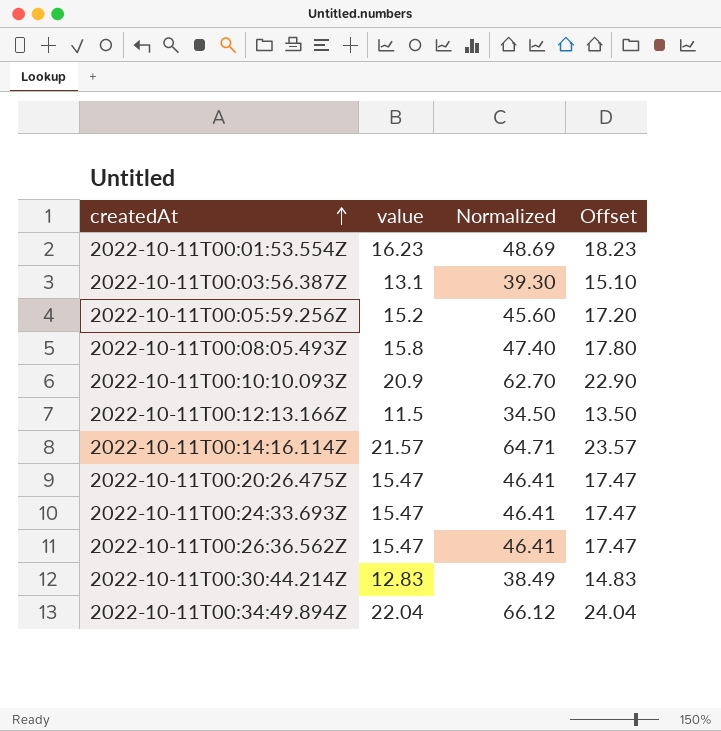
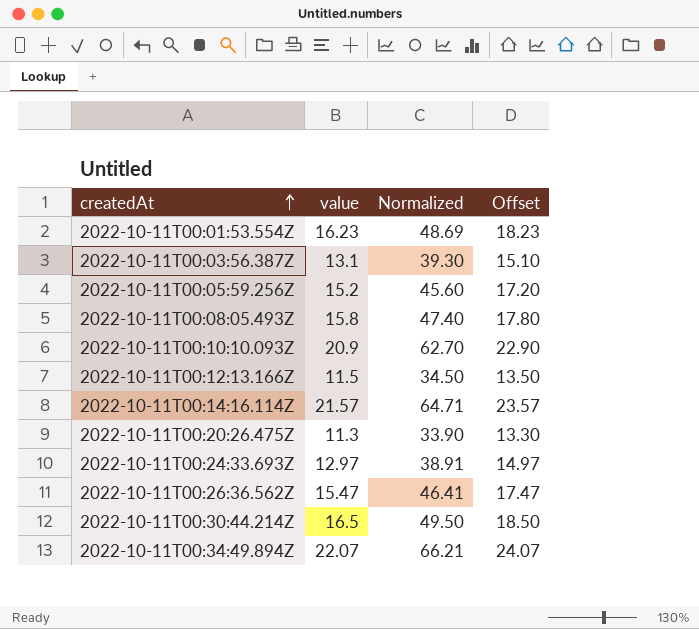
2022-10-11T00:20:26.475Z | value: 15.47 -> 11.3
2022-10-11T00:20:26.475Z | Normalized: 46.41 -> 33.90
2022-10-11T00:20:26.475Z | Offset: 17.47 -> 13.30
2022-10-11T00:24:33.693Z | value: 15.47 -> 12.97
2022-10-11T00:24:33.693Z | Normalized: 46.41 -> 38.91
2022-10-11T00:24:33.693Z | Offset: 17.47 -> 14.97
2022-10-11T00:30:44.214Z | value: 12.83 -> 16.5
2022-10-11T00:30:44.214Z | Normalized: 38.49 -> 49.50
2022-10-11T00:30:44.214Z | Offset: 14.83 -> 18.50
2022-10-11T00:34:49.894Z | value: 22.04 -> 22.07
2022-10-11T00:34:49.894Z | Normalized: 66.12 -> 66.21
2022-10-11T00:34:49.894Z | Offset: 24.04 -> 24.07

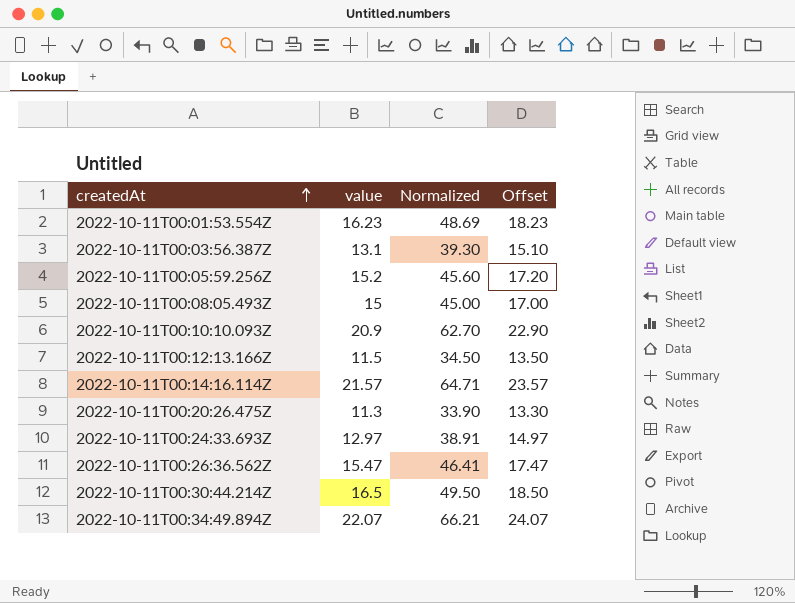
2022-10-11T00:08:05.493Z | value: 15.8 -> 15
2022-10-11T00:08:05.493Z | Normalized: 47.40 -> 45.00
2022-10-11T00:08:05.493Z | Offset: 17.80 -> 17.00

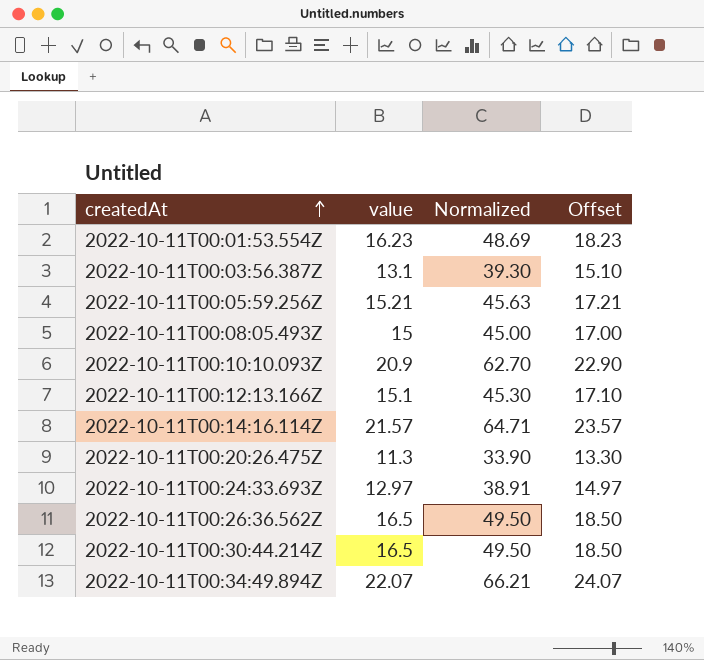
2022-10-11T00:05:59.256Z | value: 15.2 -> 15.21
2022-10-11T00:05:59.256Z | Normalized: 45.60 -> 45.63
2022-10-11T00:05:59.256Z | Offset: 17.20 -> 17.21
2022-10-11T00:12:13.166Z | value: 11.5 -> 15.1
2022-10-11T00:12:13.166Z | Normalized: 34.50 -> 45.30
2022-10-11T00:12:13.166Z | Offset: 13.50 -> 17.10
2022-10-11T00:26:36.562Z | value: 15.47 -> 16.5
2022-10-11T00:26:36.562Z | Normalized: 46.41 -> 49.50
2022-10-11T00:26:36.562Z | Offset: 17.47 -> 18.50

